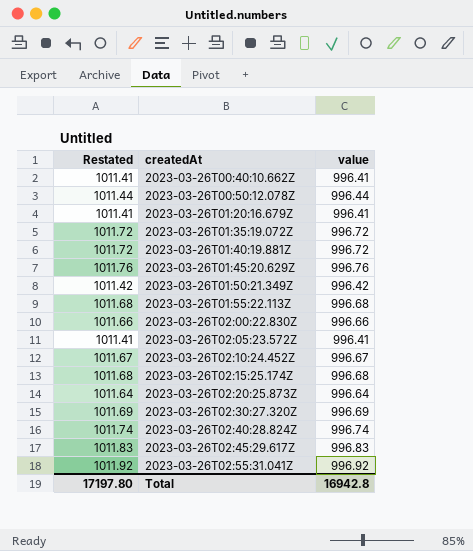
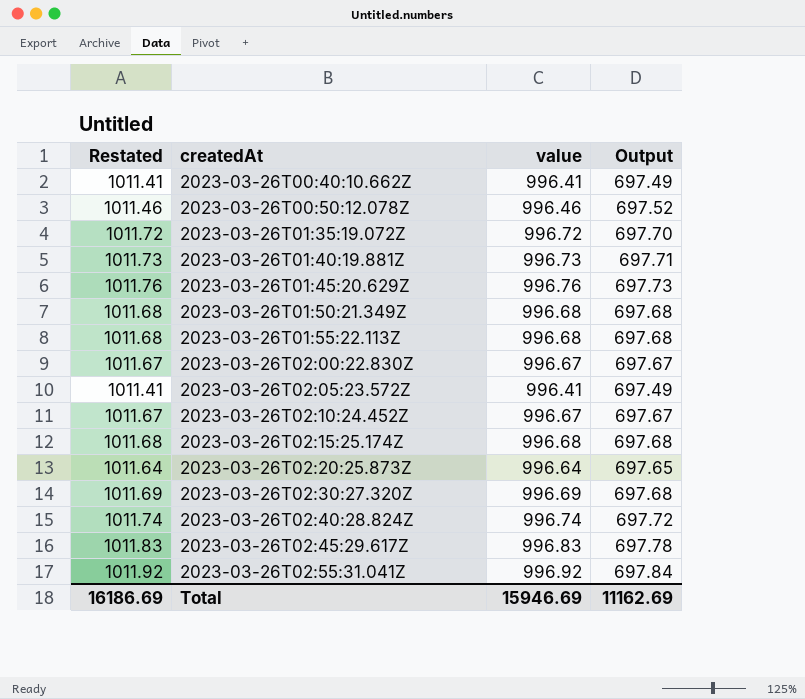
column Output | formula: none -> [value] * 0.7
row 2023-03-26T01:20:16.679Z: 1011.41 | 996.41 -> none
2023-03-26T00:50:12.078Z | Restated: 1011.44 -> 1011.46
2023-03-26T00:50:12.078Z | value: 996.44 -> 996.46
2023-03-26T01:40:19.881Z | Restated: 1011.72 -> 1011.73
2023-03-26T01:40:19.881Z | value: 996.72 -> 996.73
2023-03-26T01:50:21.349Z | Restated: 1011.42 -> 1011.68
2023-03-26T01:50:21.349Z | value: 996.42 -> 996.68
2023-03-26T02:00:22.830Z | Restated: 1011.66 -> 1011.67
2023-03-26T02:00:22.830Z | value: 996.66 -> 996.67
Total | Restated: 17197.80 -> 16186.69
Total | value: 16942.8 -> 15946.69

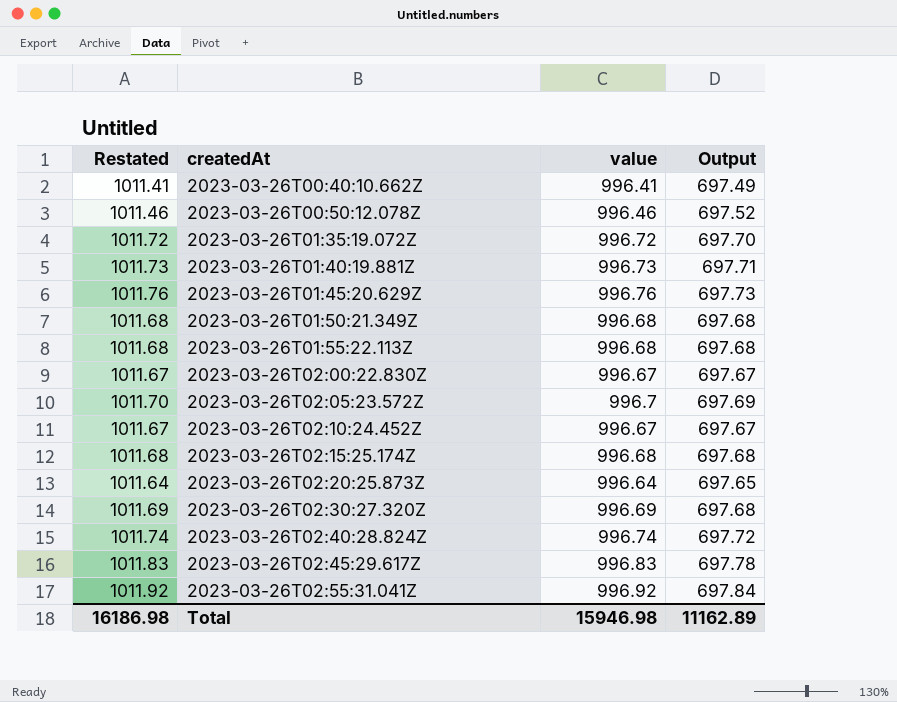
2023-03-26T02:05:23.572Z | Restated: 1011.41 -> 1011.70
2023-03-26T02:05:23.572Z | value: 996.41 -> 996.7
2023-03-26T02:05:23.572Z | Output: 697.49 -> 697.69
Total | Restated: 16186.69 -> 16186.98
Total | value: 15946.69 -> 15946.98
Total | Output: 11162.69 -> 11162.89

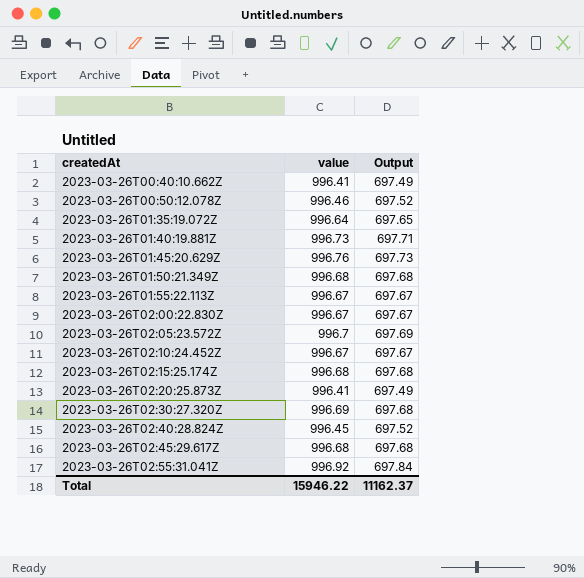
column Restated | formula: [value] + 15 -> none
2023-03-26T01:35:19.072Z | value: 996.72 -> 996.64
2023-03-26T01:35:19.072Z | Output: 697.70 -> 697.65
2023-03-26T01:55:22.113Z | value: 996.68 -> 996.67
2023-03-26T01:55:22.113Z | Output: 697.68 -> 697.67
2023-03-26T02:20:25.873Z | value: 996.64 -> 996.41
2023-03-26T02:20:25.873Z | Output: 697.65 -> 697.49
2023-03-26T02:40:28.824Z | value: 996.74 -> 996.45
2023-03-26T02:40:28.824Z | Output: 697.72 -> 697.52
2023-03-26T02:45:29.617Z | value: 996.83 -> 996.68
2023-03-26T02:45:29.617Z | Output: 697.78 -> 697.68
Total | value: 15946.98 -> 15946.22
Total | Output: 11162.89 -> 11162.37

